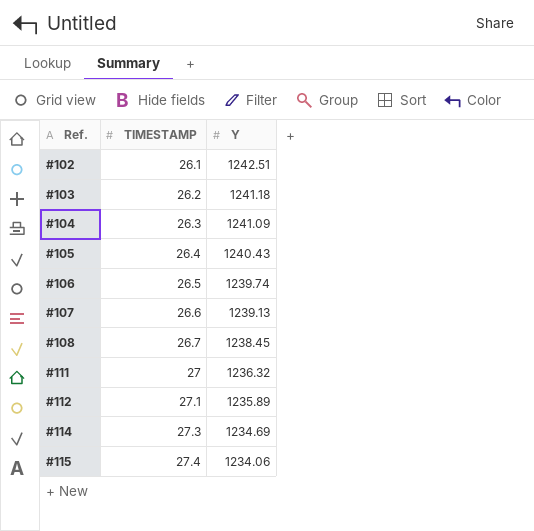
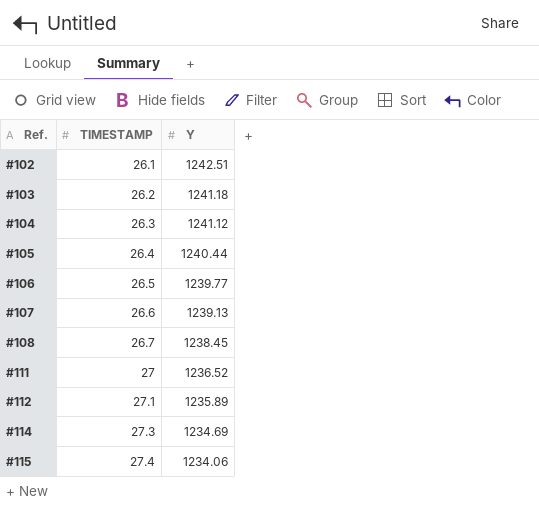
#104 | Y: 1241.09 -> 1241.12
#105 | Y: 1240.43 -> 1240.44
#106 | Y: 1239.74 -> 1239.77
#111 | Y: 1236.32 -> 1236.52

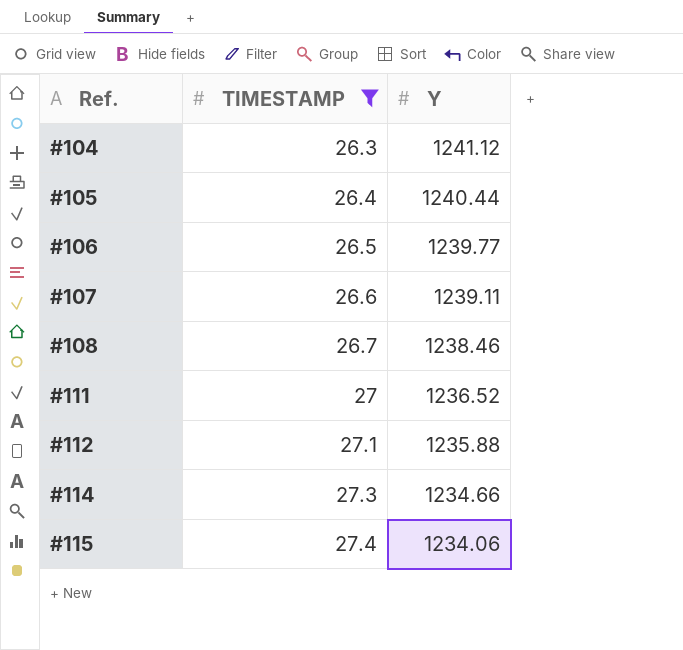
filter: none -> TIMESTAMP >= 26.3
#107 | Y: 1239.13 -> 1239.11
#108 | Y: 1238.45 -> 1238.46
#112 | Y: 1235.89 -> 1235.88
#114 | Y: 1234.69 -> 1234.66

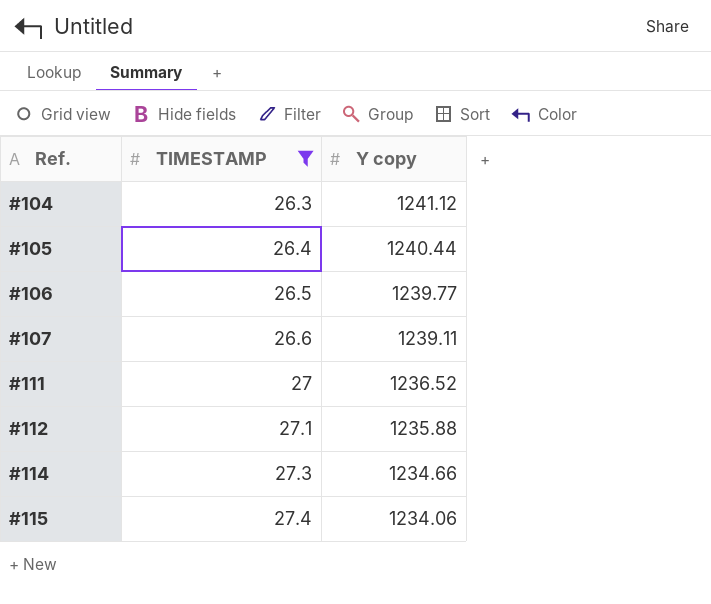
column name: Y -> Y copy
row #108: 26.7 | 1238.46 -> none

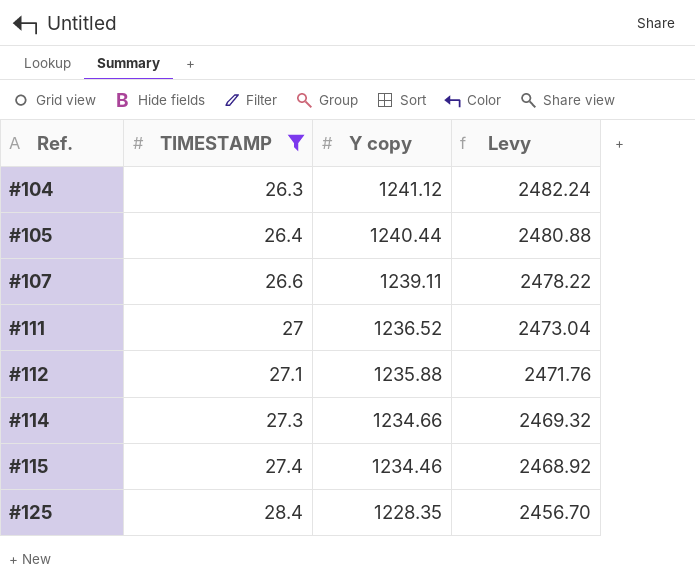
column Levy | formula: none -> [Y copy] * 2
row #106: 26.5 | 1239.77 -> none
#115 | Y copy: 1234.06 -> 1234.46
row #125: none -> 28.4 | 1228.35 | 2456.70

